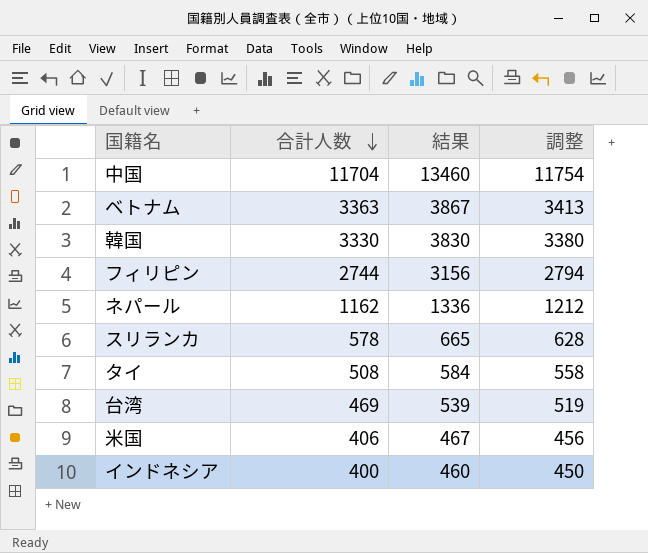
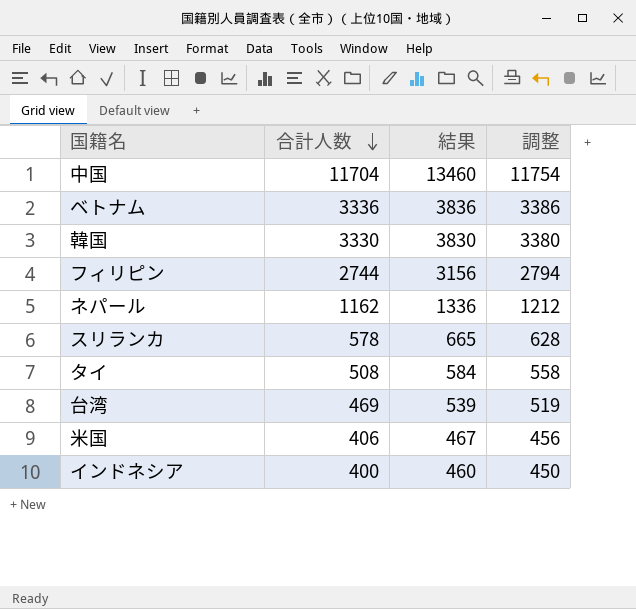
ベトナム | 合計人数: 3363 -> 3336
ベトナム | 結果: 3867 -> 3836
ベトナム | 調整: 3413 -> 3386

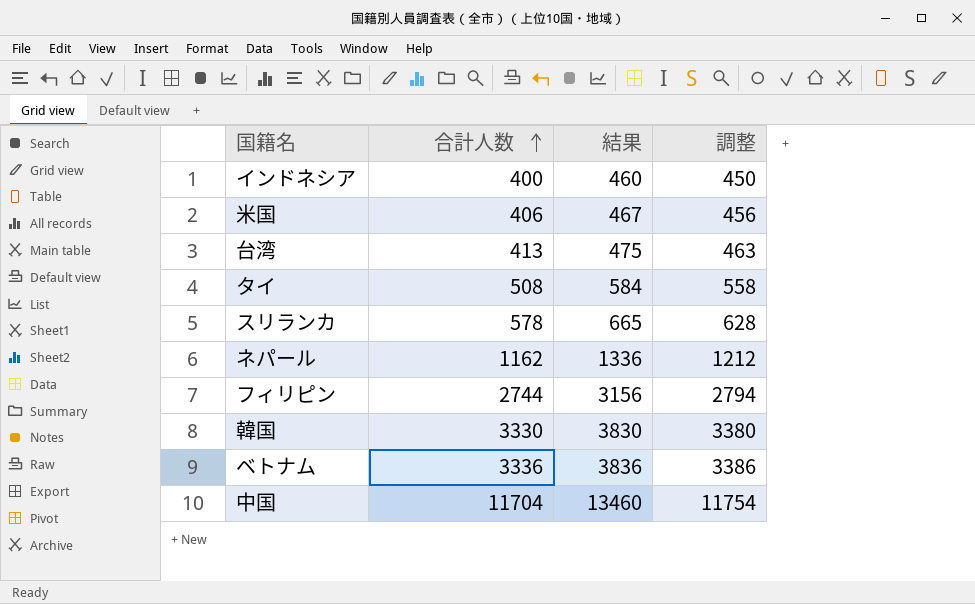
row order: 合計人数 descending -> 合計人数 ascending
台湾 | 合計人数: 469 -> 413
台湾 | 結果: 539 -> 475
台湾 | 調整: 519 -> 463

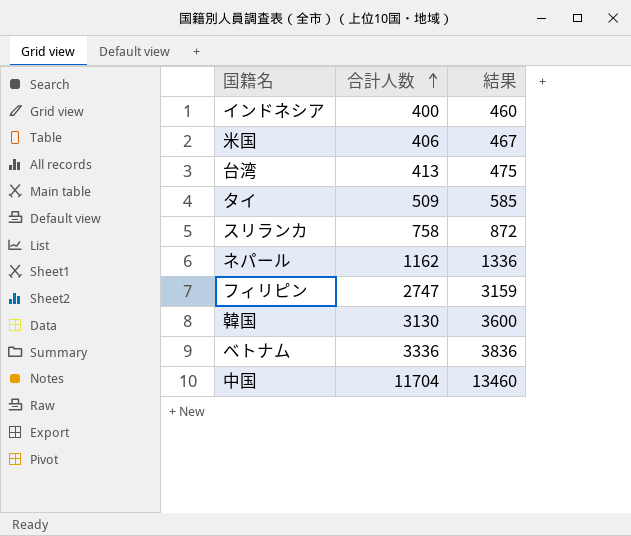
column 調整 | formula: [合計人数] + 50 -> none
タイ | 合計人数: 508 -> 509
タイ | 結果: 584 -> 585
スリランカ | 合計人数: 578 -> 758
スリランカ | 結果: 665 -> 872
フィリピン | 合計人数: 2744 -> 2747
フィリピン | 結果: 3156 -> 3159
韓国 | 合計人数: 3330 -> 3130
韓国 | 結果: 3830 -> 3600

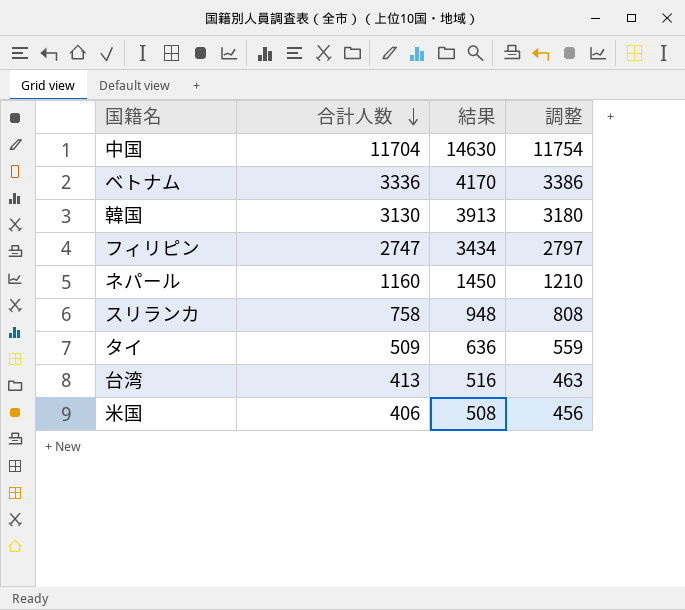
row order: 合計人数 ascending -> 合計人数 descending
column 結果 | formula: [合計人数] * 1.15 -> [合計人数] * 1.25
column 調整 | formula: none -> [合計人数] + 50
row インドネシア: 400 | 460 -> none
ネパール | 合計人数: 1162 -> 1160

